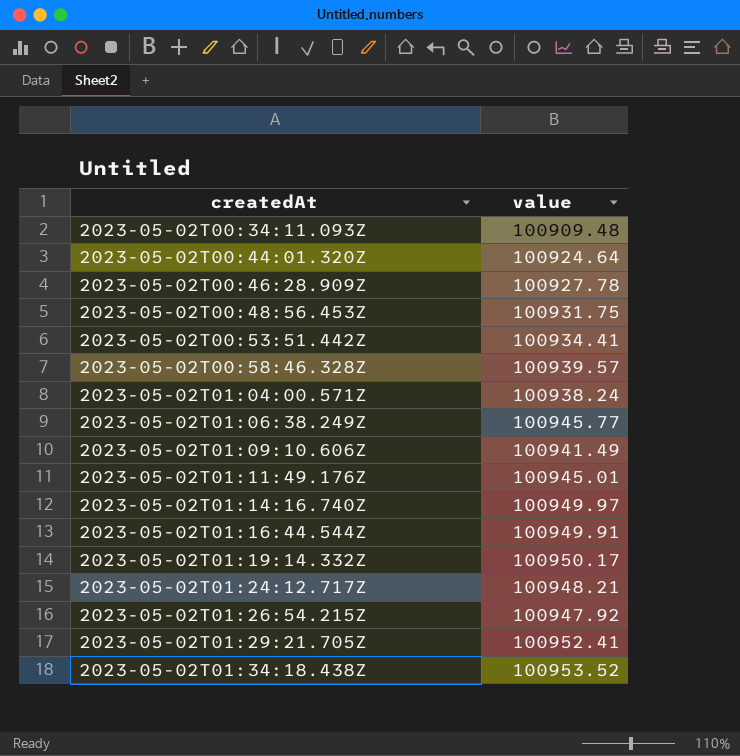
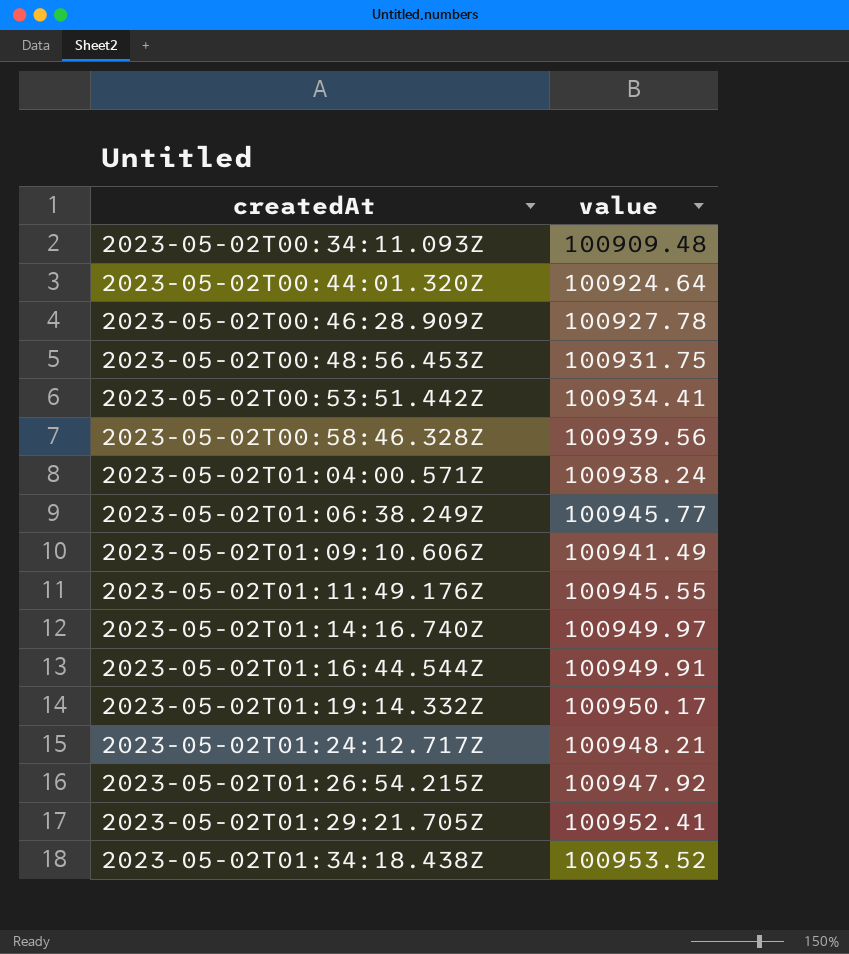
2023-05-02T00:58:46.328Z | value: 100939.57 -> 100939.56
2023-05-02T01:11:49.176Z | value: 100945.01 -> 100945.55

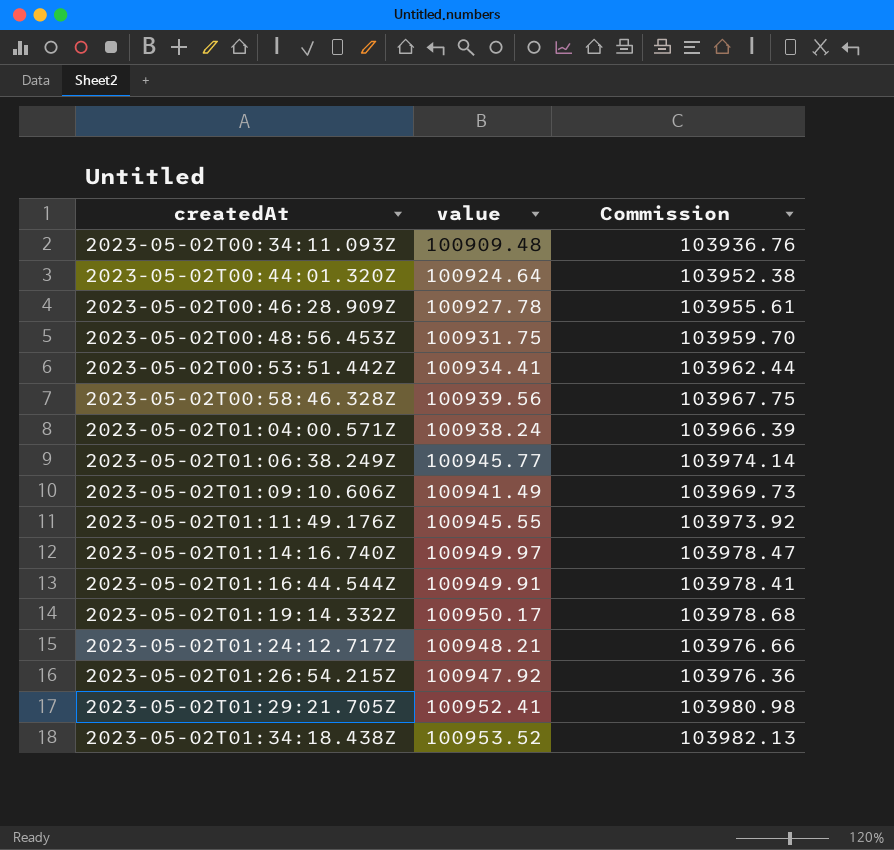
column Commission | formula: none -> [value] * 1.03

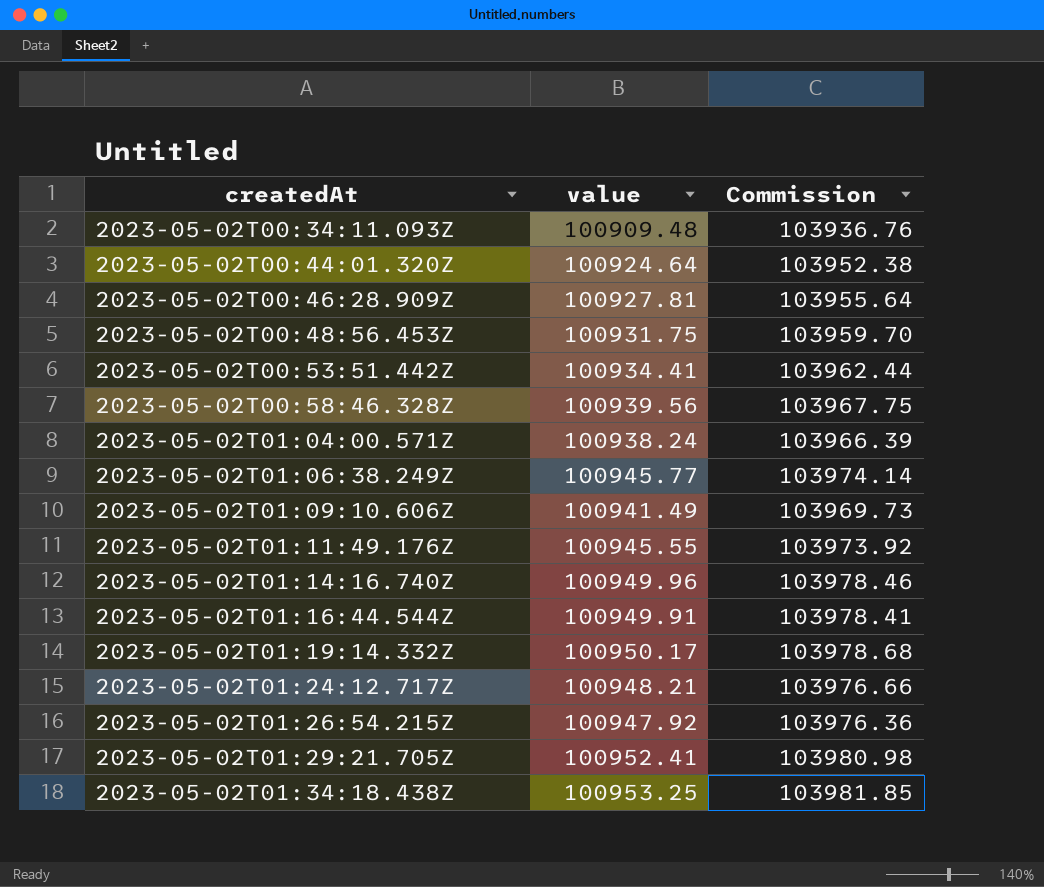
2023-05-02T00:46:28.909Z | value: 100927.78 -> 100927.81
2023-05-02T00:46:28.909Z | Commission: 103955.61 -> 103955.64
2023-05-02T01:14:16.740Z | value: 100949.97 -> 100949.96
2023-05-02T01:14:16.740Z | Commission: 103978.47 -> 103978.46
2023-05-02T01:34:18.438Z | value: 100953.52 -> 100953.25
2023-05-02T01:34:18.438Z | Commission: 103982.13 -> 103981.85

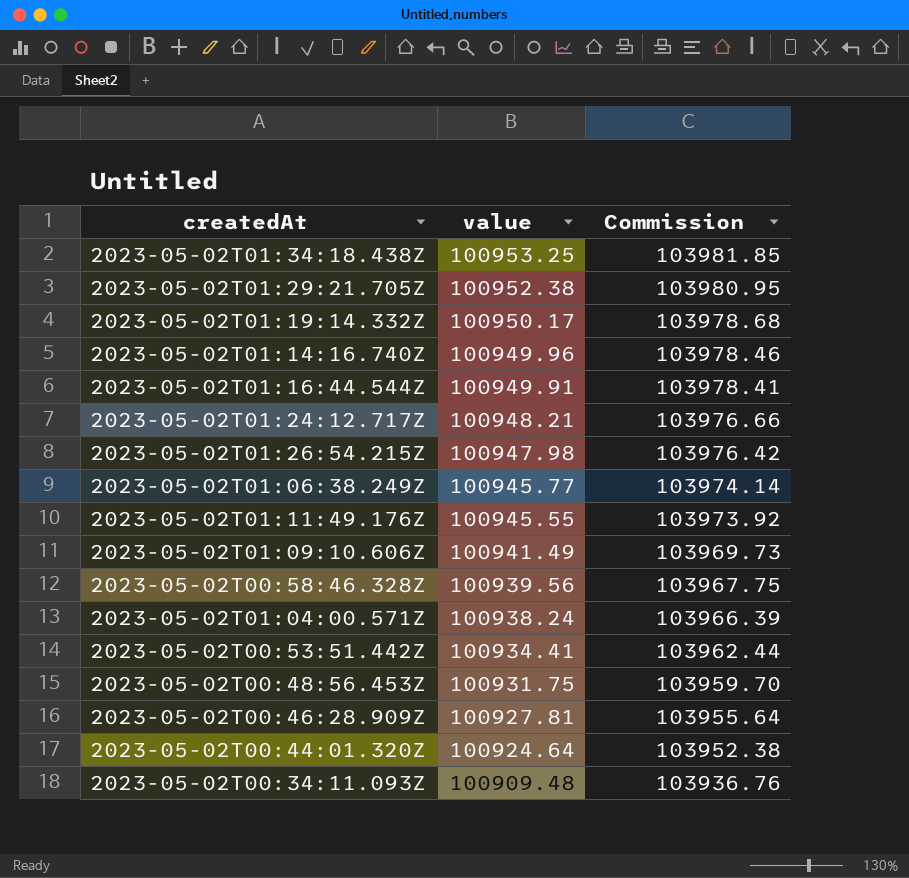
row order: createdAt ascending -> value descending
2023-05-02T01:29:21.705Z | value: 100952.41 -> 100952.38
2023-05-02T01:29:21.705Z | Commission: 103980.98 -> 103980.95
2023-05-02T01:26:54.215Z | value: 100947.92 -> 100947.98
2023-05-02T01:26:54.215Z | Commission: 103976.36 -> 103976.42

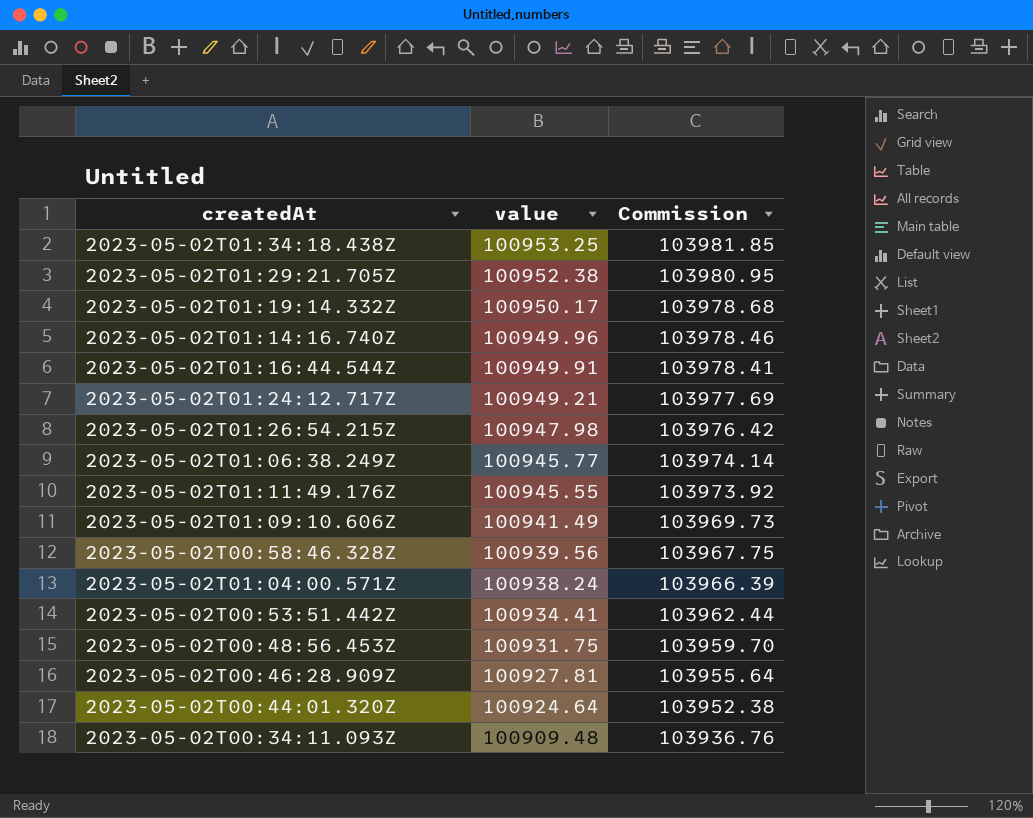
2023-05-02T01:24:12.717Z | value: 100948.21 -> 100949.21
2023-05-02T01:24:12.717Z | Commission: 103976.66 -> 103977.69

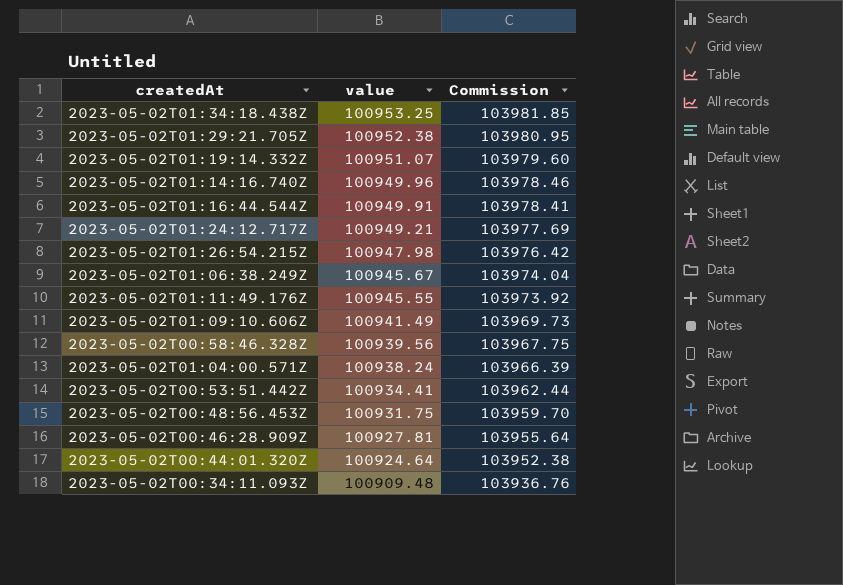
2023-05-02T01:19:14.332Z | value: 100950.17 -> 100951.07
2023-05-02T01:19:14.332Z | Commission: 103978.68 -> 103979.60
2023-05-02T01:06:38.249Z | value: 100945.77 -> 100945.67
2023-05-02T01:06:38.249Z | Commission: 103974.14 -> 103974.04

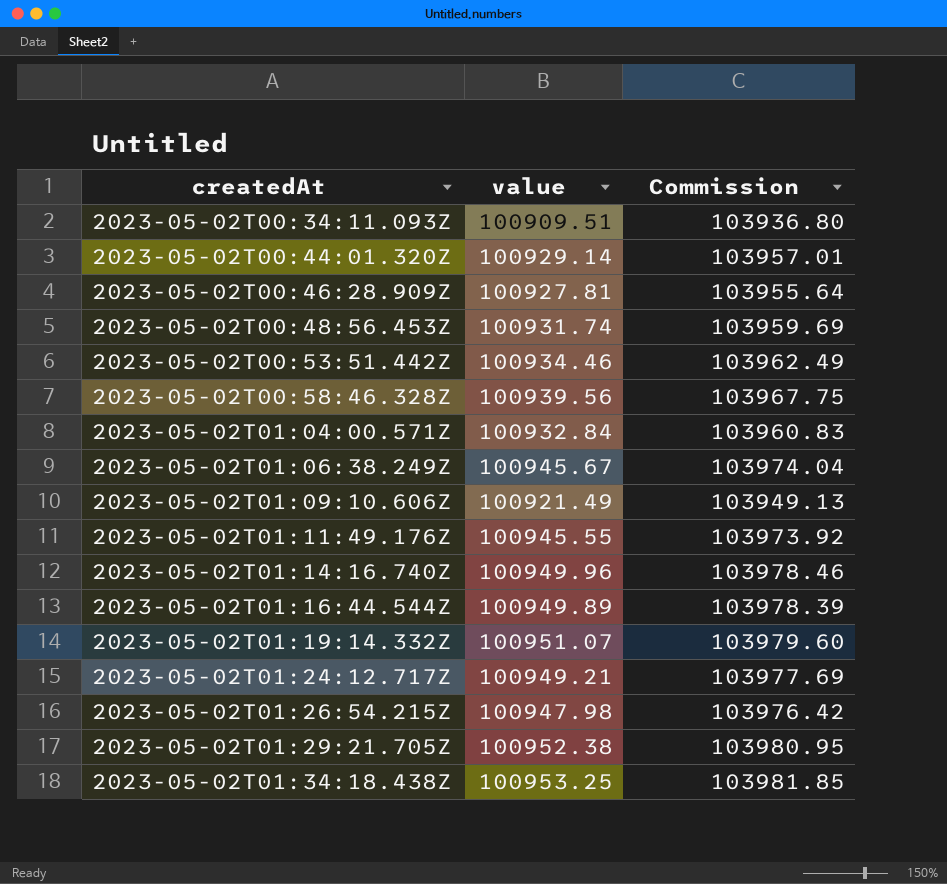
row order: value descending -> createdAt ascending
2023-05-02T00:34:11.093Z | value: 100909.48 -> 100909.51
2023-05-02T00:34:11.093Z | Commission: 103936.76 -> 103936.80
2023-05-02T00:44:01.320Z | value: 100924.64 -> 100929.14
2023-05-02T00:44:01.320Z | Commission: 103952.38 -> 103957.01
2023-05-02T00:48:56.453Z | value: 100931.75 -> 100931.74
2023-05-02T00:48:56.453Z | Commission: 103959.70 -> 103959.69
2023-05-02T00:53:51.442Z | value: 100934.41 -> 100934.46
2023-05-02T00:53:51.442Z | Commission: 103962.44 -> 103962.49
2023-05-02T01:04:00.571Z | value: 100938.24 -> 100932.84
2023-05-02T01:04:00.571Z | Commission: 103966.39 -> 103960.83
2023-05-02T01:09:10.606Z | value: 100941.49 -> 100921.49
2023-05-02T01:09:10.606Z | Commission: 103969.73 -> 103949.13
2023-05-02T01:16:44.544Z | value: 100949.91 -> 100949.89
2023-05-02T01:16:44.544Z | Commission: 103978.41 -> 103978.39

